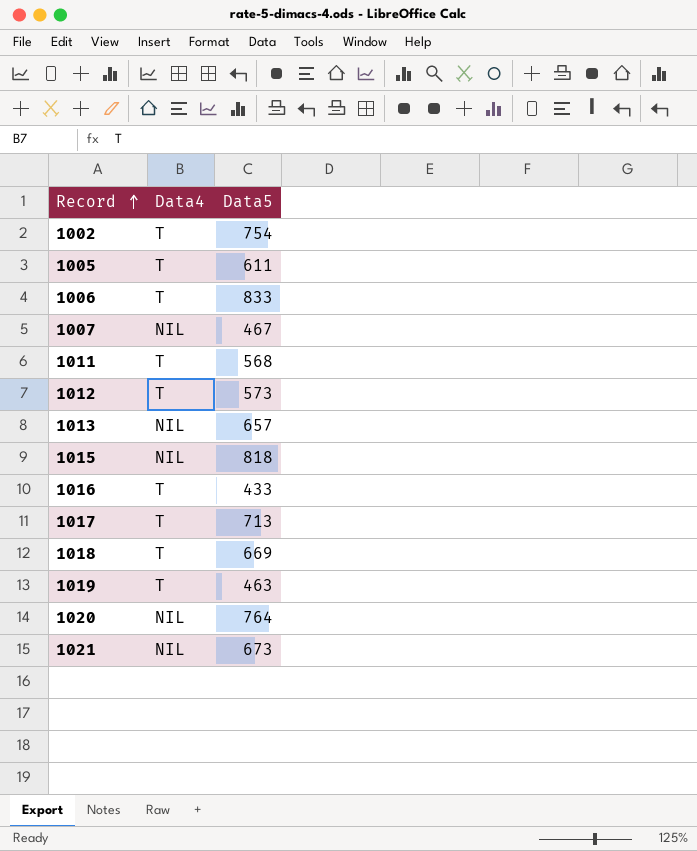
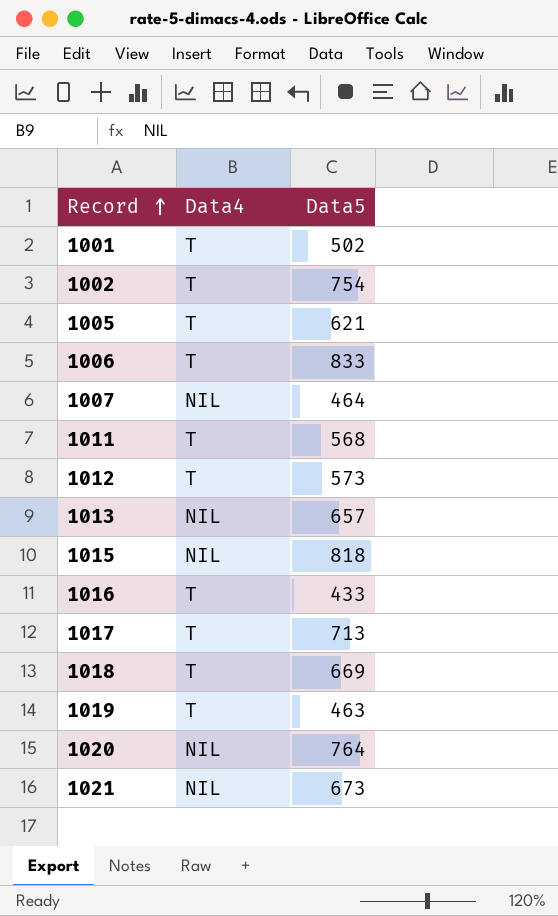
row 1001: none -> T | 502
1005 | Data5: 611 -> 621
1007 | Data5: 467 -> 464

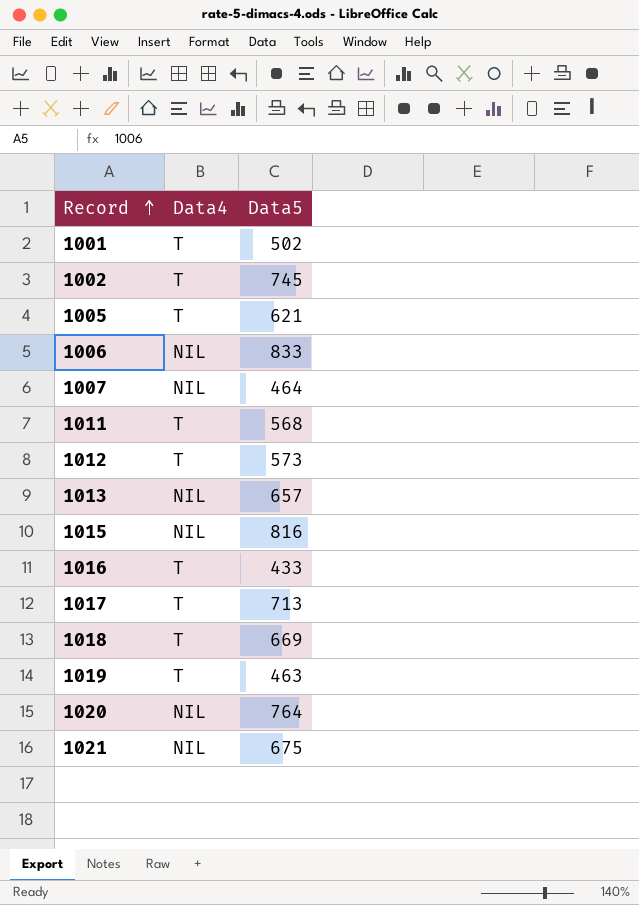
1002 | Data5: 754 -> 745
1006 | Data4: T -> NIL
1015 | Data5: 818 -> 816
1021 | Data5: 673 -> 675

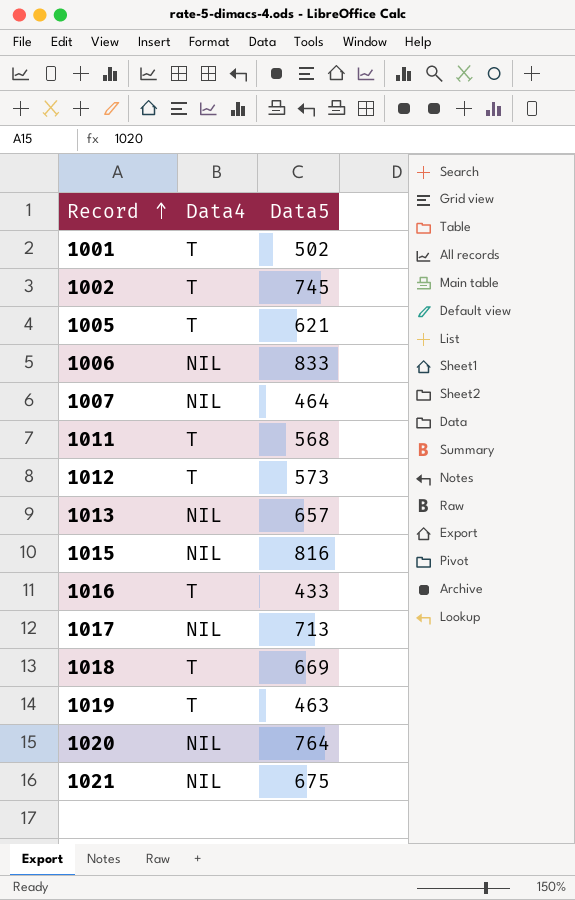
1017 | Data4: T -> NIL

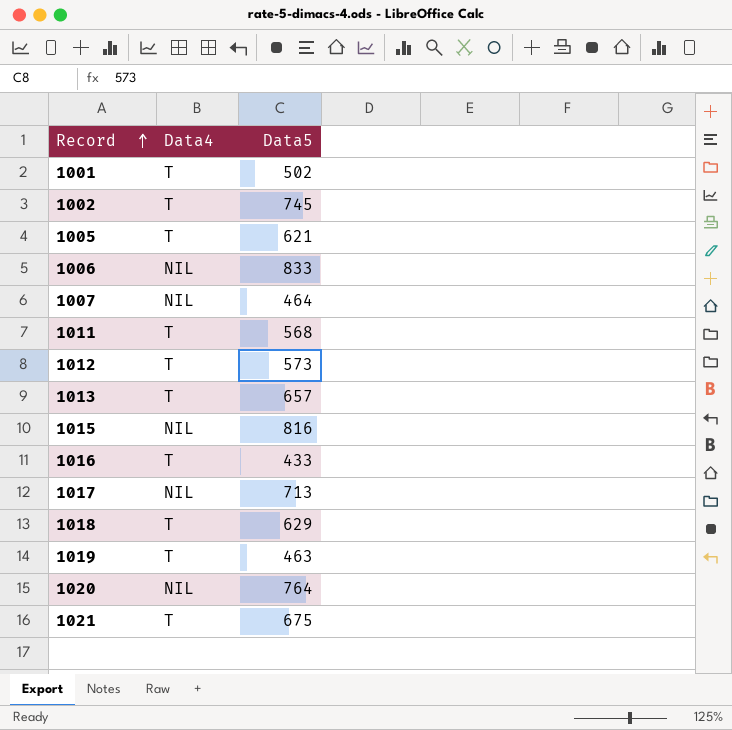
1013 | Data4: NIL -> T
1018 | Data5: 669 -> 629
1021 | Data4: NIL -> T

